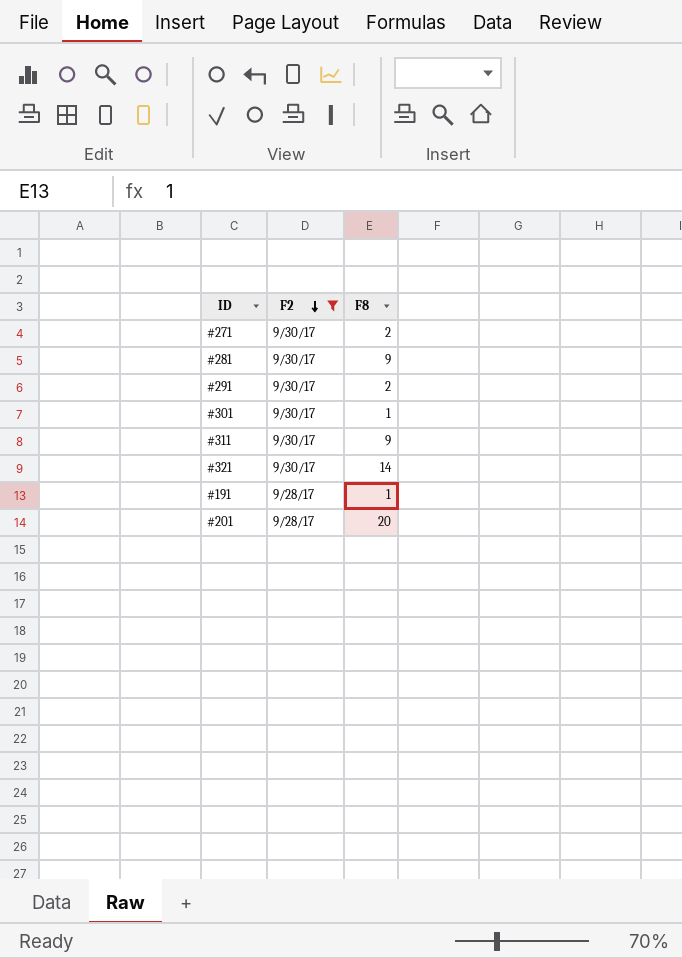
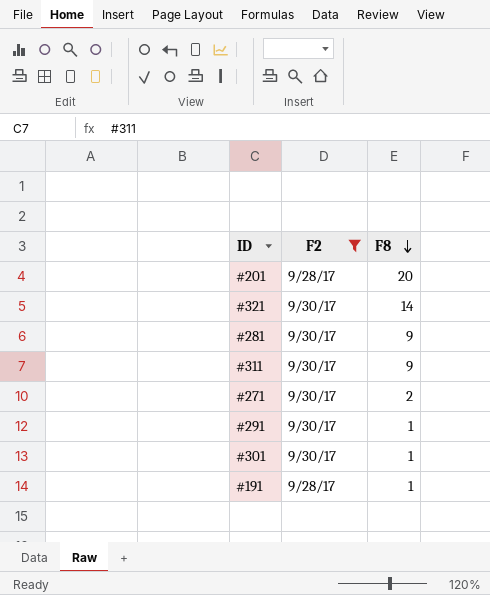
row order: F2 descending -> F8 descending
#291 | F8: 2 -> 1

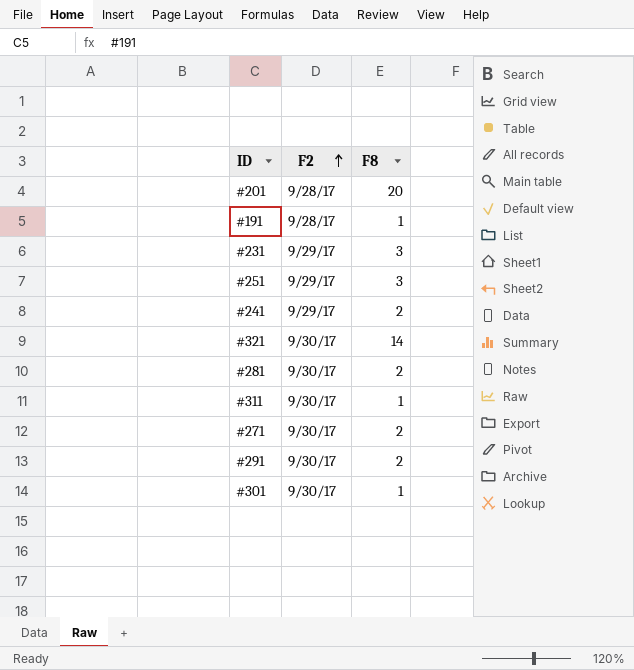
filter: F2 != 9/29/17 -> none
row order: F8 descending -> F2 ascending
#281 | F8: 9 -> 2
#311 | F8: 9 -> 1
#291 | F8: 1 -> 2

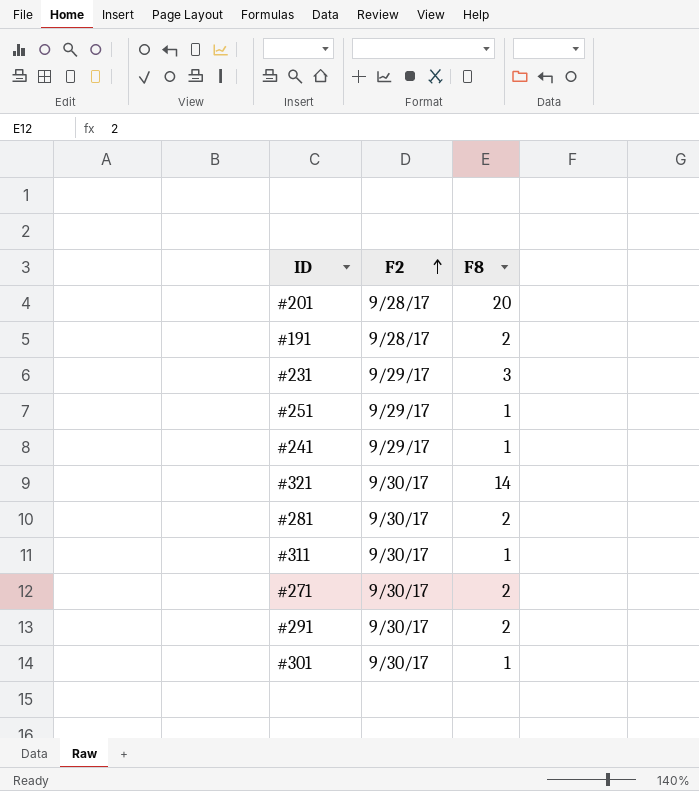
#191 | F8: 1 -> 2
#251 | F8: 3 -> 1
#241 | F8: 2 -> 1

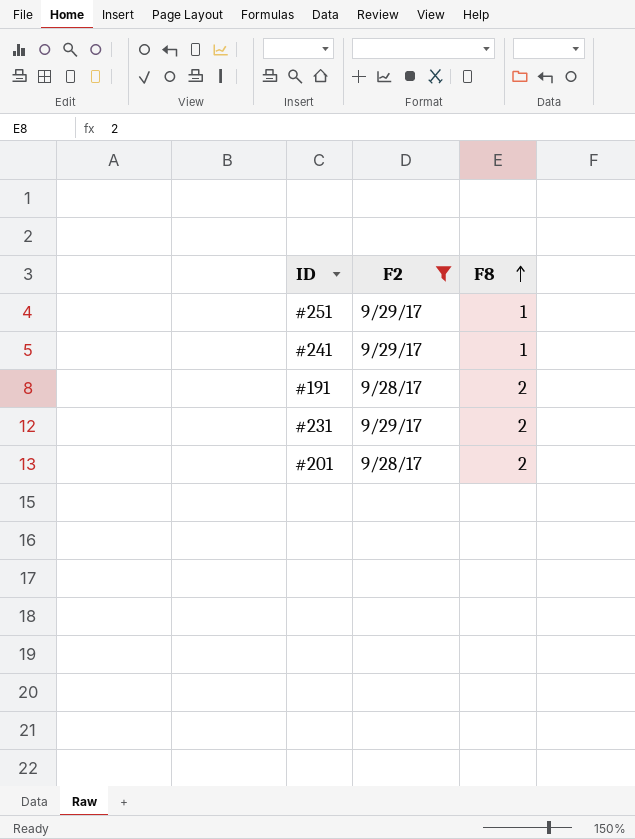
filter: none -> F2 != 9/30/17
row order: F2 ascending -> F8 ascending
#231 | F8: 3 -> 2
#201 | F8: 20 -> 2

